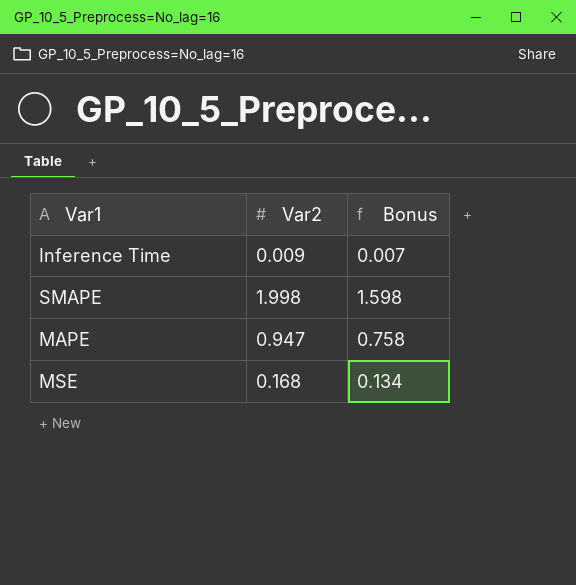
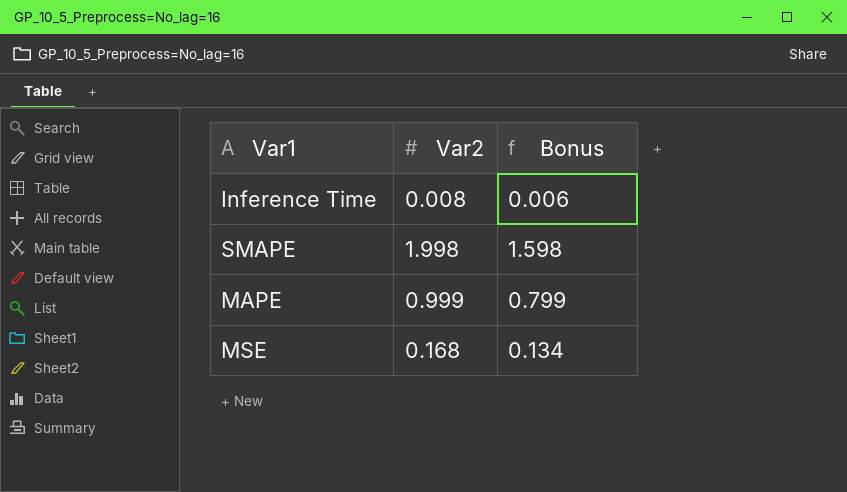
Inference Time | Var2: 0.009 -> 0.008
Inference Time | Bonus: 0.007 -> 0.006
MAPE | Var2: 0.947 -> 0.999
MAPE | Bonus: 0.758 -> 0.799

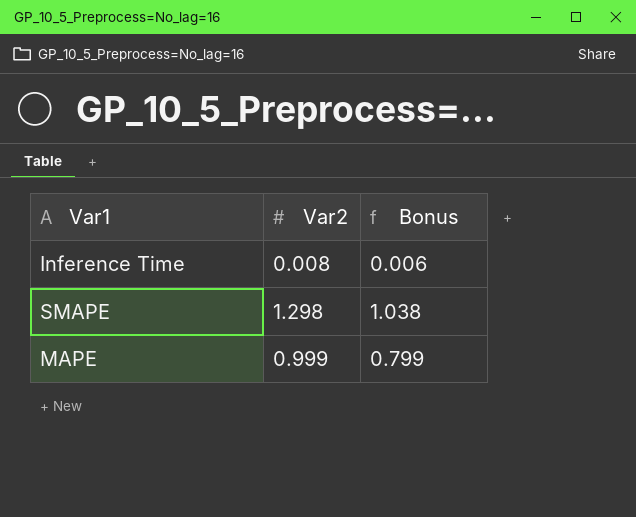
row MSE: 0.168 | 0.134 -> none
SMAPE | Var2: 1.998 -> 1.298
SMAPE | Bonus: 1.598 -> 1.038

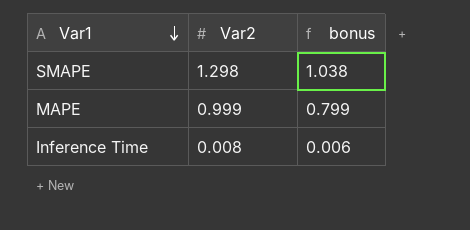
row order: none -> Var1 descending
column name: Bonus -> bonus

